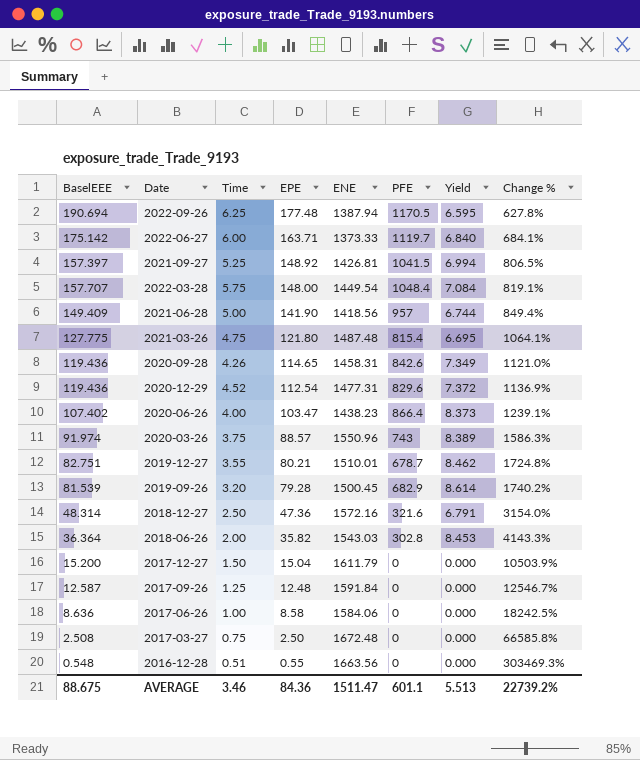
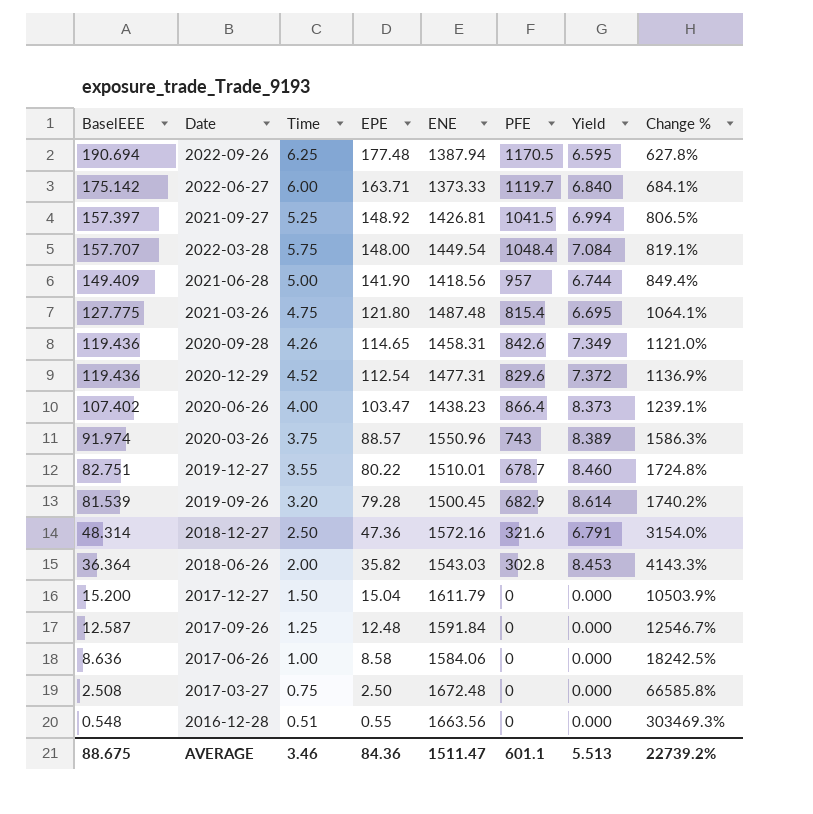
2019-12-27 | EPE: 80.21 -> 80.22
2019-12-27 | Yield: 8.462 -> 8.460

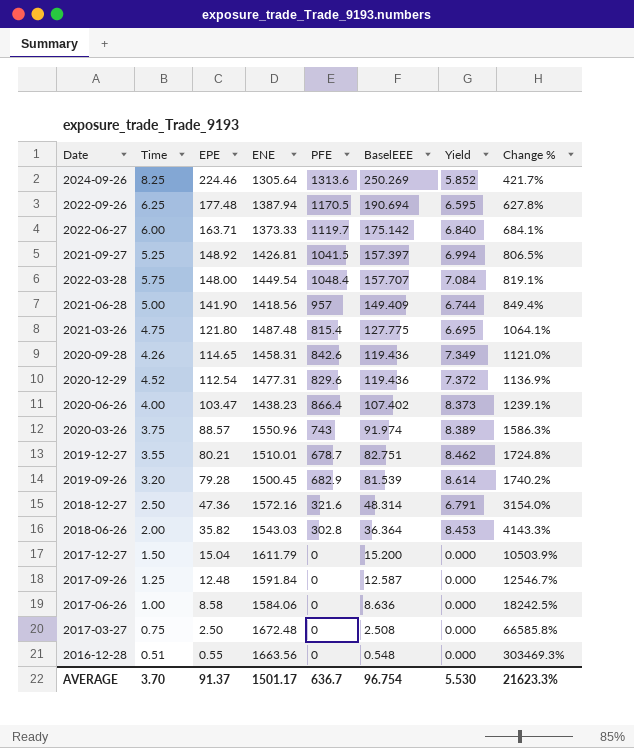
column BaselEEE | position: 1 -> 6
row 2024-09-26: none -> 8.25 | 224.46 | 1305.64 | 1313.6 | 250.269 | 5.852 | 421.7%
2019-12-27 | EPE: 80.22 -> 80.21
2019-12-27 | Yield: 8.460 -> 8.462
AVERAGE | Time: 3.46 -> 3.70
AVERAGE | EPE: 84.36 -> 91.37
AVERAGE | ENE: 1511.47 -> 1501.17
AVERAGE | PFE: 601.1 -> 636.7
AVERAGE | BaselEEE: 88.675 -> 96.754
AVERAGE | Yield: 5.513 -> 5.530
AVERAGE | Change %: 22739.2% -> 21623.3%

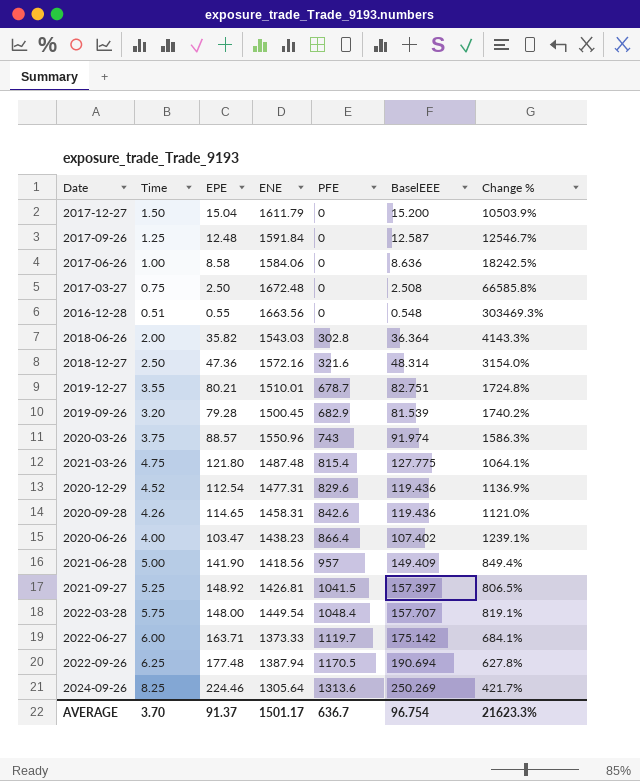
row order: EPE descending -> PFE ascending
column Yield | formula: [PFE] / [EPE] -> none

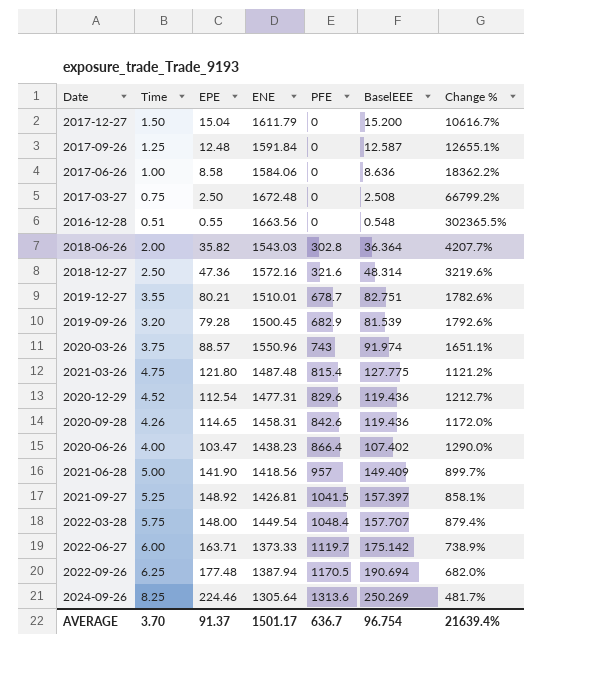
column Change % | formula: ([ENE] - [BaselEEE]) / [BaselEEE] -> ([ENE] - [EPE]) / [EPE]
AVERAGE | Change %: 21623.3% -> 21639.4%

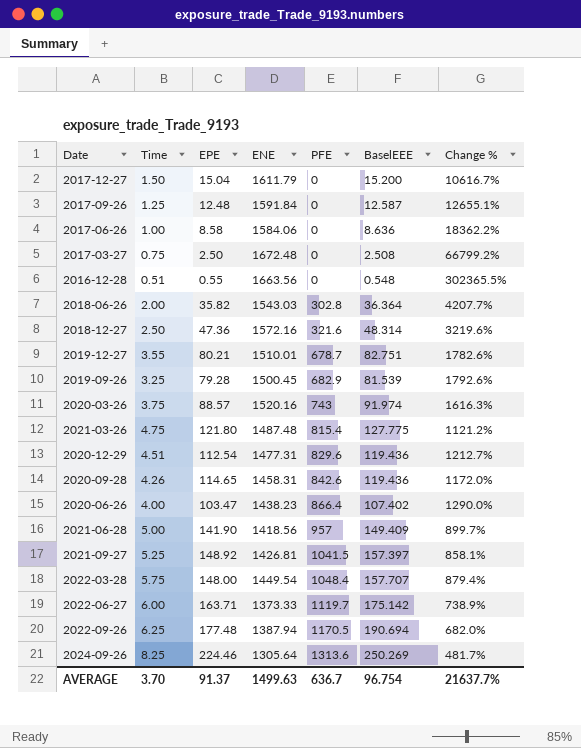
2019-09-26 | Time: 3.20 -> 3.25
2020-03-26 | ENE: 1550.96 -> 1520.16
2020-03-26 | Change %: 1651.1% -> 1616.3%
2020-12-29 | Time: 4.52 -> 4.51
AVERAGE | ENE: 1501.17 -> 1499.63
AVERAGE | Change %: 21639.4% -> 21637.7%

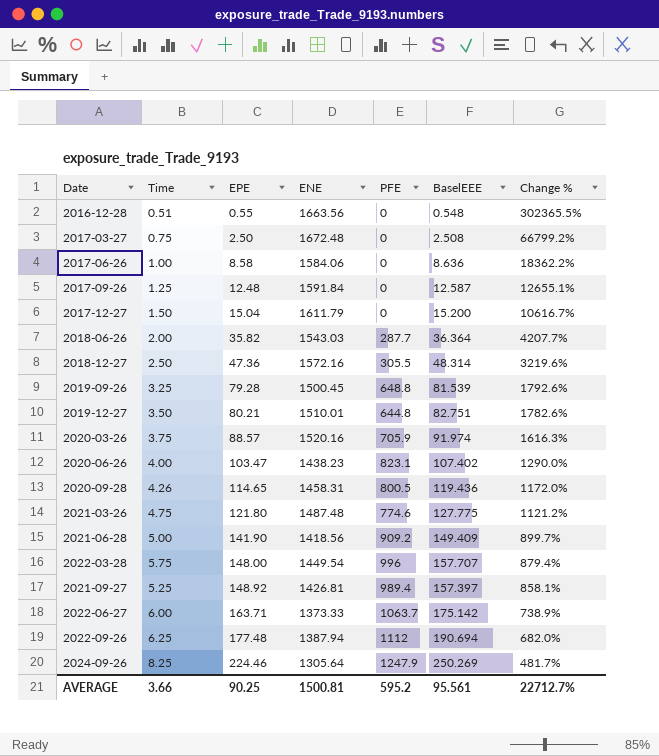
row order: PFE ascending -> EPE ascending
row 2020-12-29: 4.51 | 112.54 | 1477.31 | 829.6 | 119.436 | 1212.7% -> none
2018-06-26 | PFE: 302.8 -> 287.7
2018-12-27 | PFE: 321.6 -> 305.5
2019-09-26 | PFE: 682.9 -> 648.8
2019-12-27 | Time: 3.55 -> 3.50
2019-12-27 | PFE: 678.7 -> 644.8
2020-03-26 | PFE: 743 -> 705.9
2020-06-26 | PFE: 866.4 -> 823.1
2020-09-28 | PFE: 842.6 -> 800.5
2021-03-26 | PFE: 815.4 -> 774.6
2021-06-28 | PFE: 957 -> 909.2
2022-03-28 | PFE: 1048.4 -> 996
2021-09-27 | PFE: 1041.5 -> 989.4
2022-06-27 | PFE: 1119.7 -> 1063.7
2022-09-26 | PFE: 1170.5 -> 1112
2024-09-26 | PFE: 1313.6 -> 1247.9
AVERAGE | Time: 3.70 -> 3.66
AVERAGE | EPE: 91.37 -> 90.25
AVERAGE | ENE: 1499.63 -> 1500.81
AVERAGE | PFE: 636.7 -> 595.2
AVERAGE | BaselEEE: 96.754 -> 95.561
AVERAGE | Change %: 21637.7% -> 22712.7%

